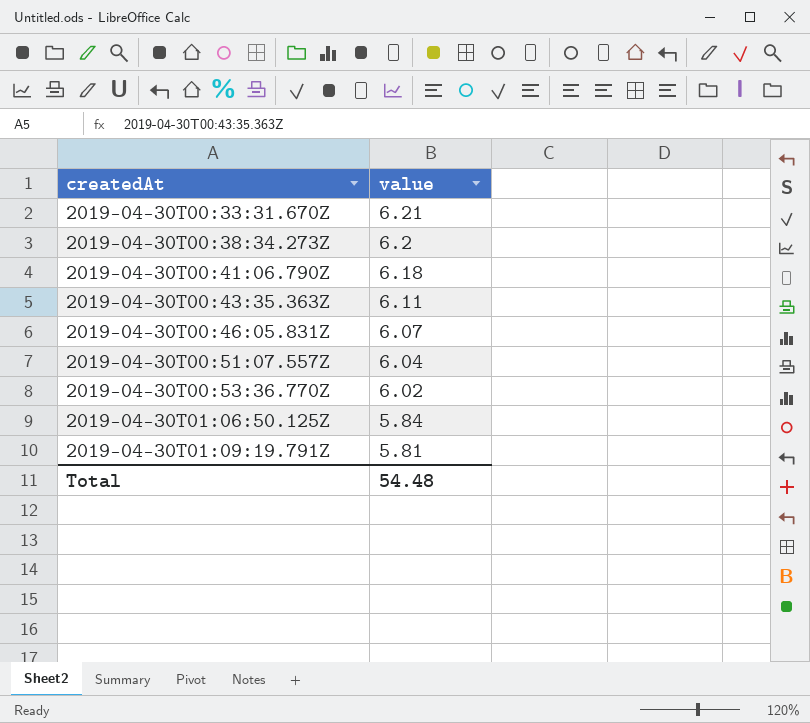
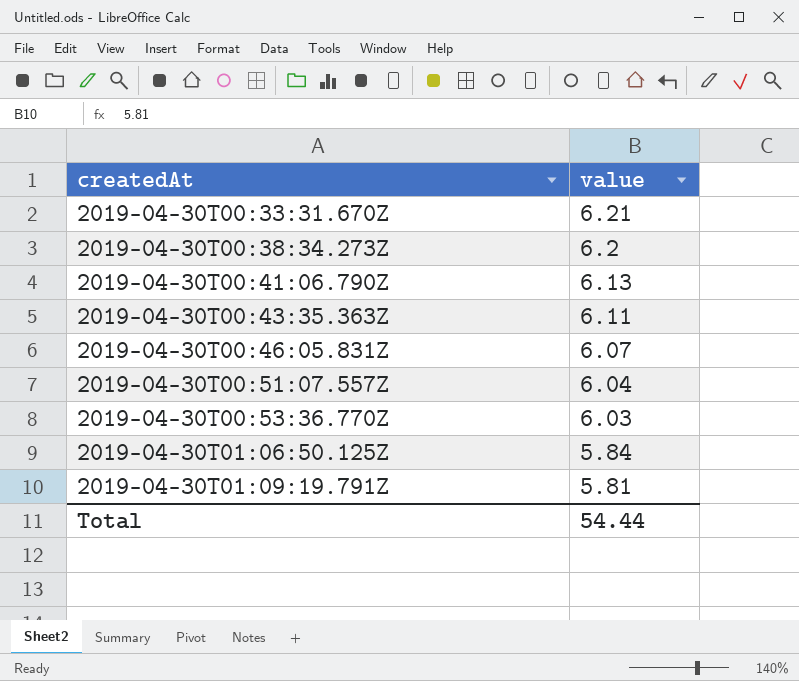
2019-04-30T00:41:06.790Z | value: 6.18 -> 6.13
2019-04-30T00:53:36.770Z | value: 6.02 -> 6.03
Total | value: 54.48 -> 54.44

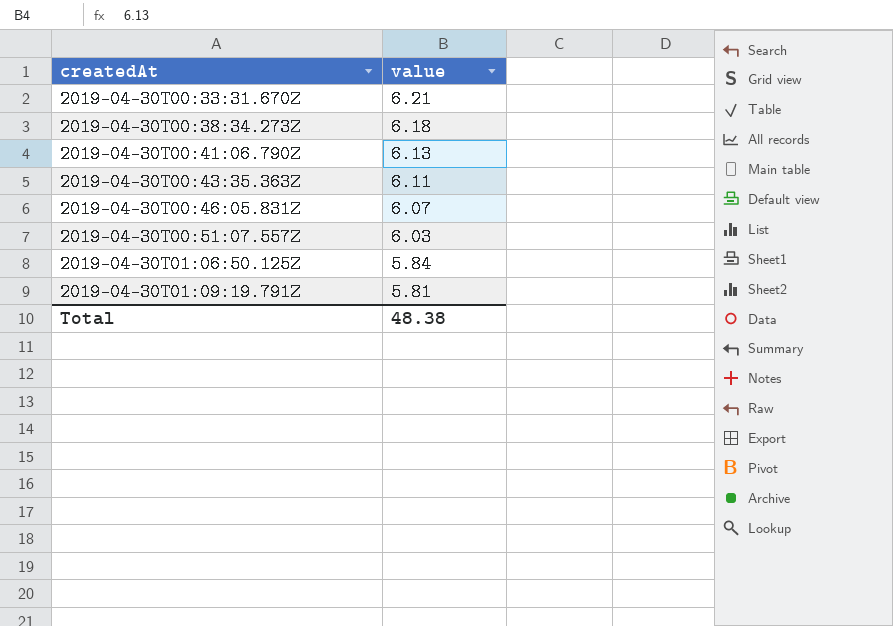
row 2019-04-30T00:53:36.770Z: 6.03 -> none
2019-04-30T00:38:34.273Z | value: 6.2 -> 6.18
2019-04-30T00:51:07.557Z | value: 6.04 -> 6.03
Total | value: 54.44 -> 48.38

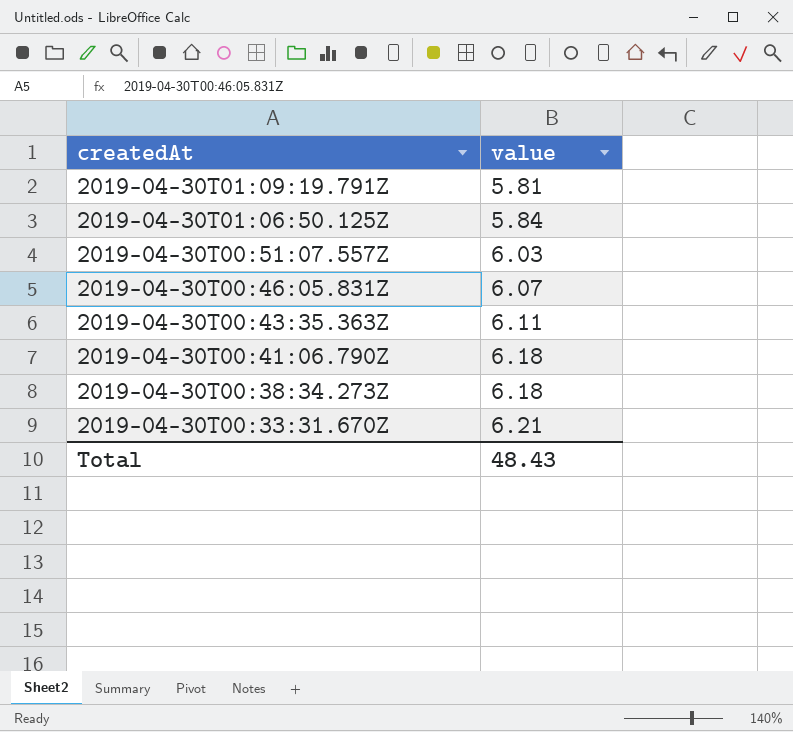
row order: createdAt ascending -> createdAt descending
2019-04-30T00:41:06.790Z | value: 6.13 -> 6.18
Total | value: 48.38 -> 48.43

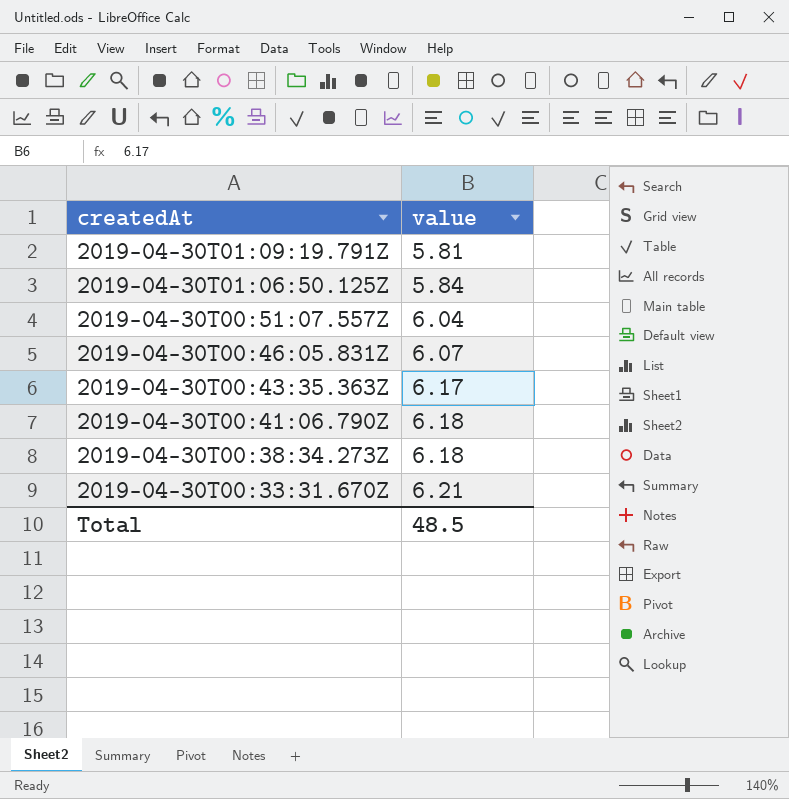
2019-04-30T00:51:07.557Z | value: 6.03 -> 6.04
2019-04-30T00:43:35.363Z | value: 6.11 -> 6.17
Total | value: 48.43 -> 48.5

